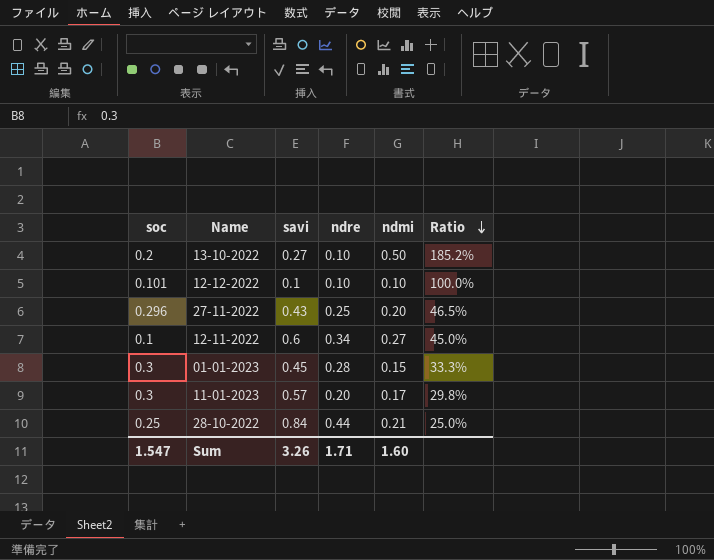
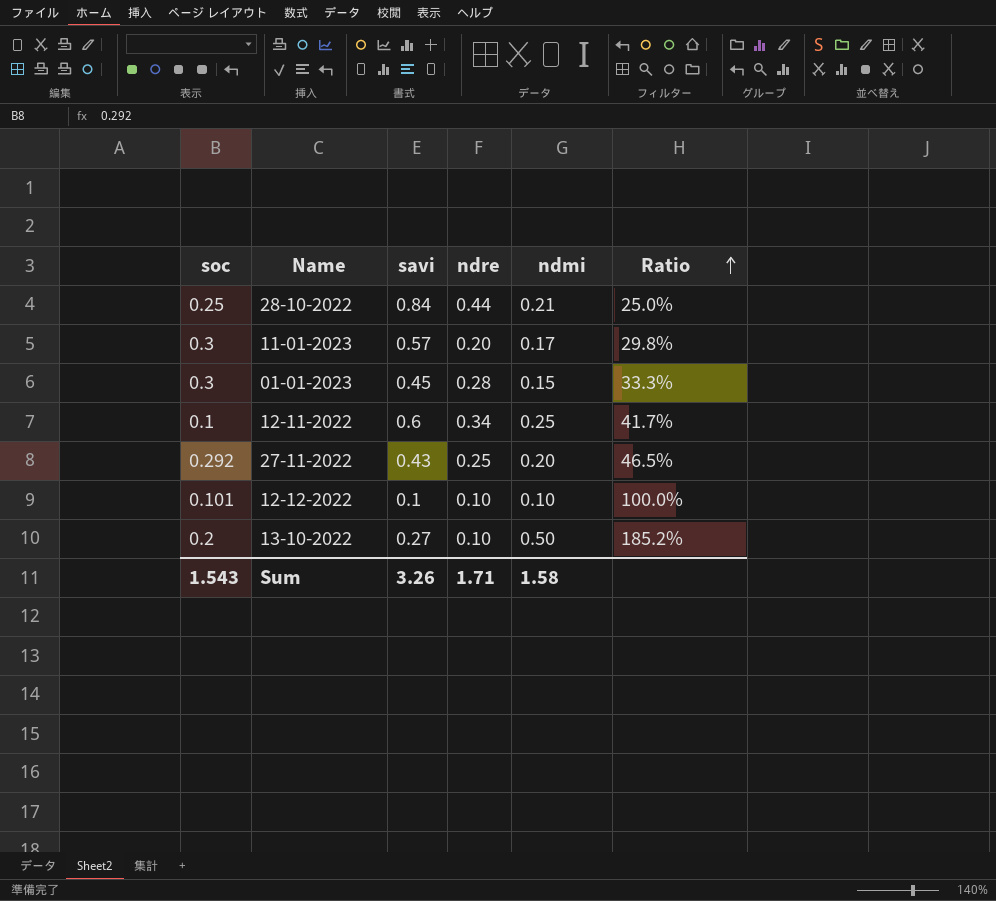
row order: Ratio descending -> Ratio ascending
12-11-2022 | ndmi: 0.27 -> 0.25
12-11-2022 | Ratio: 45.0% -> 41.7%
27-11-2022 | soc: 0.296 -> 0.292
Sum | soc: 1.547 -> 1.543
Sum | ndmi: 1.60 -> 1.58

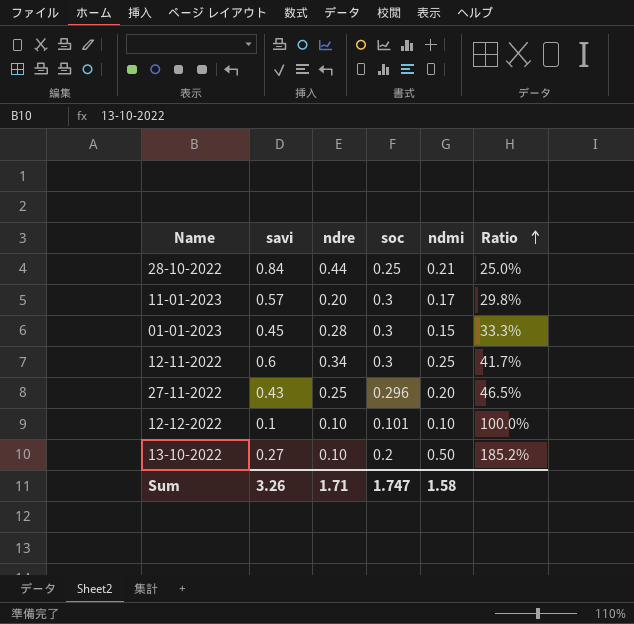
column soc | position: 1 -> 4
12-11-2022 | soc: 0.1 -> 0.3
27-11-2022 | soc: 0.292 -> 0.296
Sum | soc: 1.543 -> 1.747

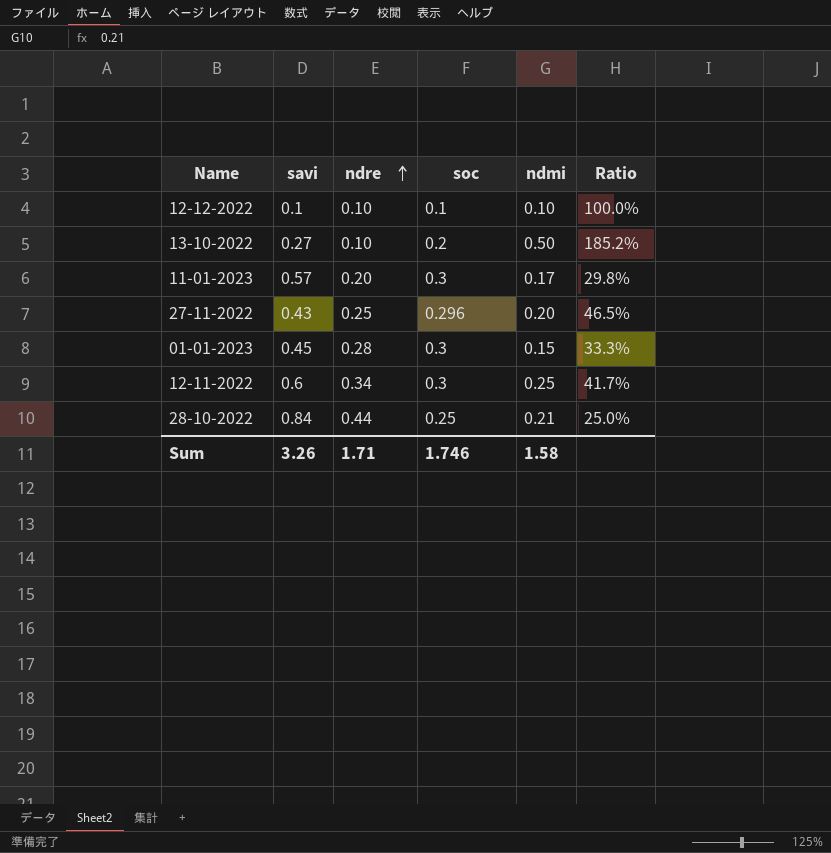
row order: Ratio ascending -> ndre ascending
12-12-2022 | soc: 0.101 -> 0.1
Sum | soc: 1.747 -> 1.746

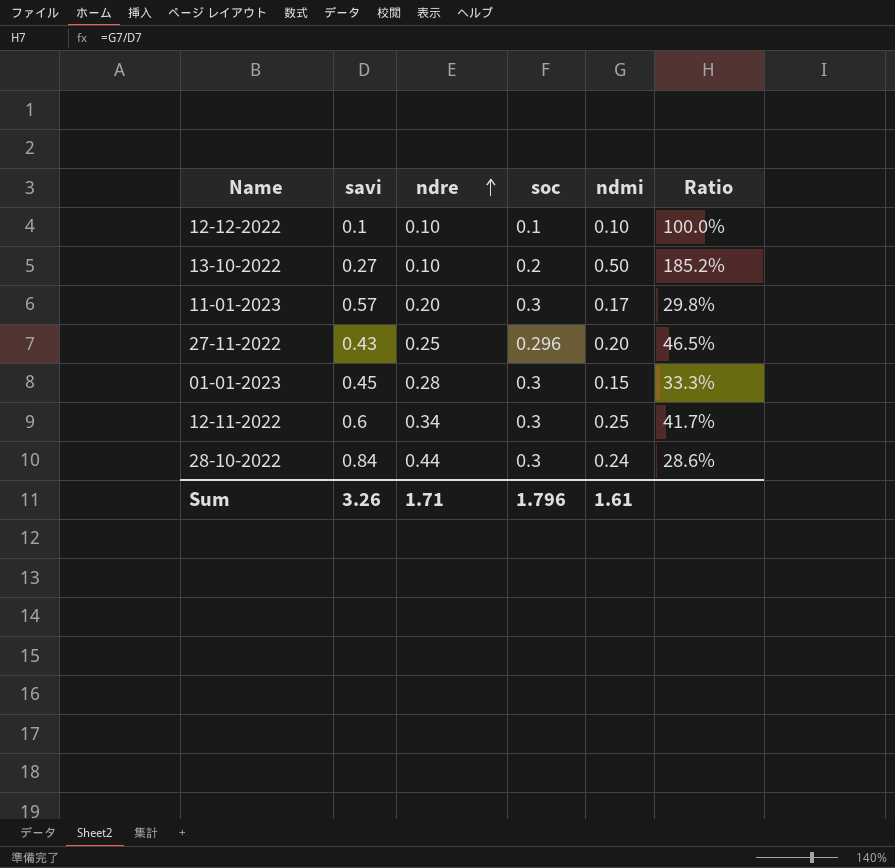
28-10-2022 | soc: 0.25 -> 0.3
28-10-2022 | ndmi: 0.21 -> 0.24
28-10-2022 | Ratio: 25.0% -> 28.6%
Sum | soc: 1.746 -> 1.796
Sum | ndmi: 1.58 -> 1.61

